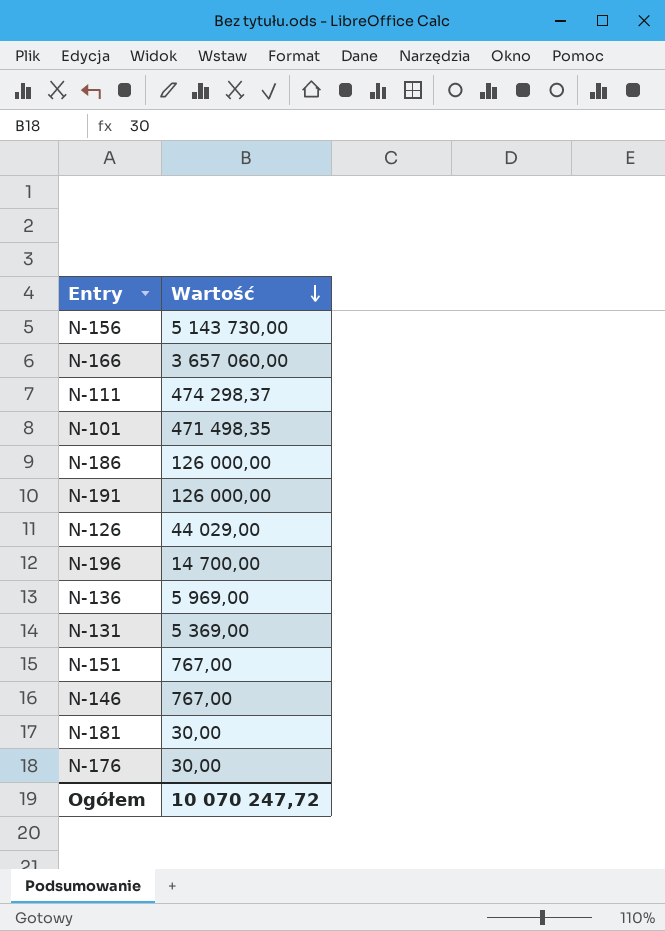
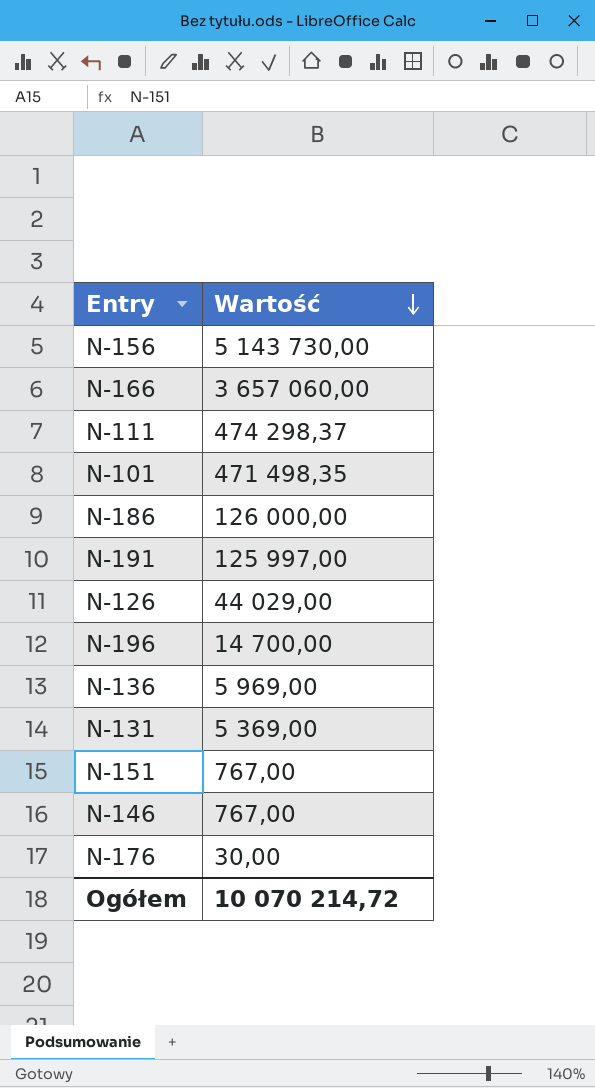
row N-181: 30,00 -> none
N-191 | Wartość: 126 000,00 -> 125 997,00
Ogółem | Wartość: 10 070 247,72 -> 10 070 214,72

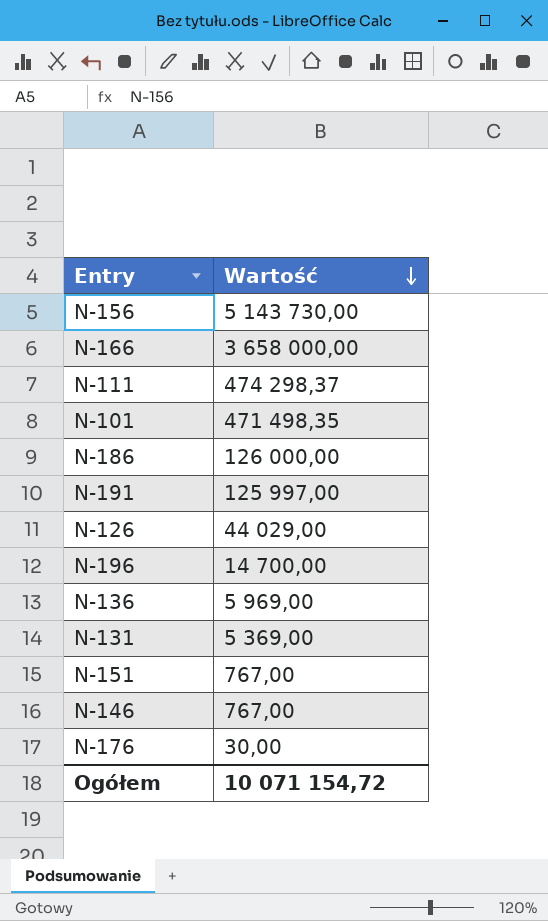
N-166 | Wartość: 3 657 060,00 -> 3 658 000,00
Ogółem | Wartość: 10 070 214,72 -> 10 071 154,72

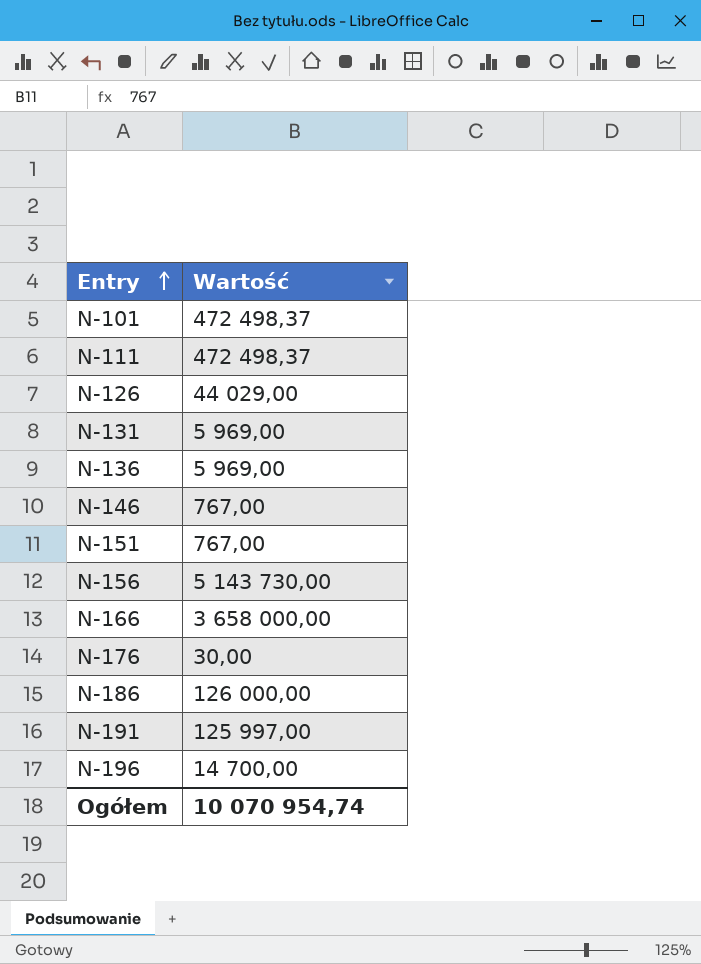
row order: Wartość descending -> Entry ascending
N-101 | Wartość: 471 498,35 -> 472 498,37
N-111 | Wartość: 474 298,37 -> 472 498,37
N-131 | Wartość: 5 369,00 -> 5 969,00
Ogółem | Wartość: 10 071 154,72 -> 10 070 954,74

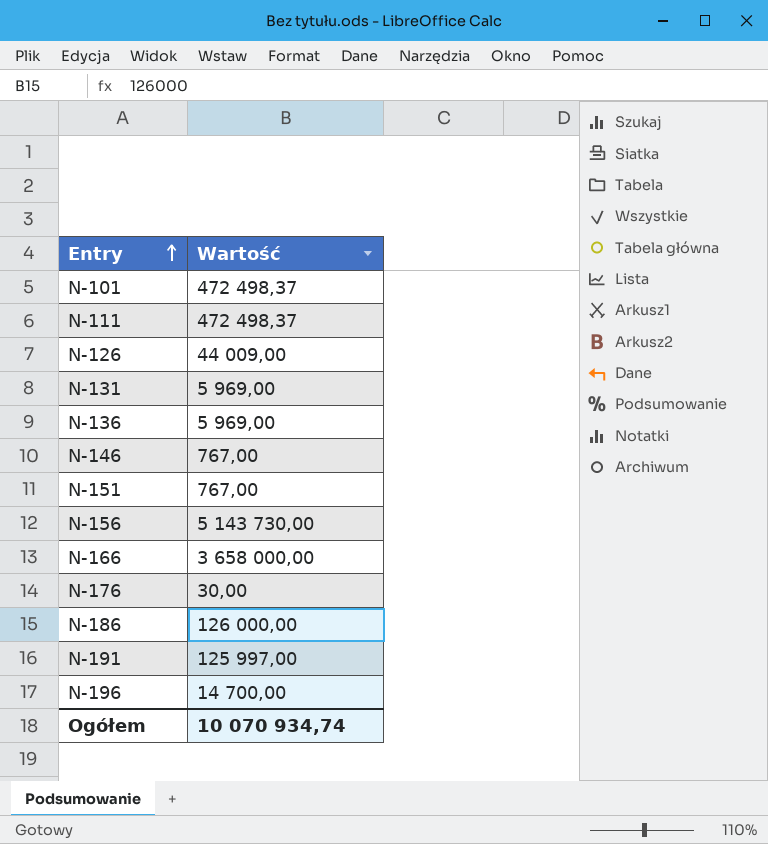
N-126 | Wartość: 44 029,00 -> 44 009,00
Ogółem | Wartość: 10 070 954,74 -> 10 070 934,74

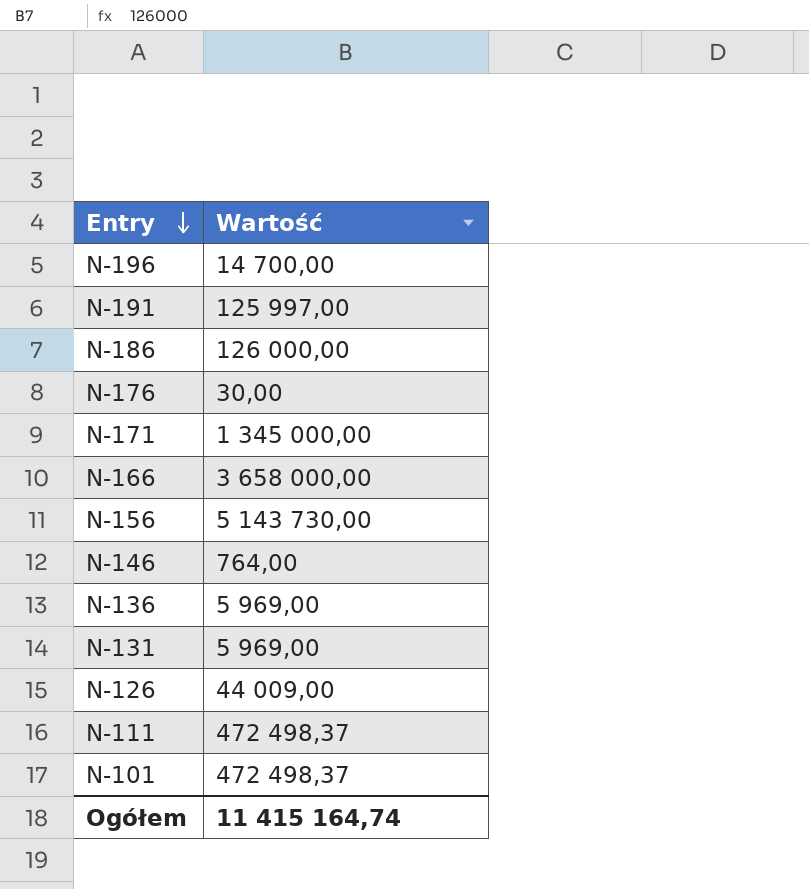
row order: Entry ascending -> Entry descending
row N-151: 767,00 -> none
row N-171: none -> 1 345 000,00
N-146 | Wartość: 767,00 -> 764,00
Ogółem | Wartość: 10 070 934,74 -> 11 415 164,74

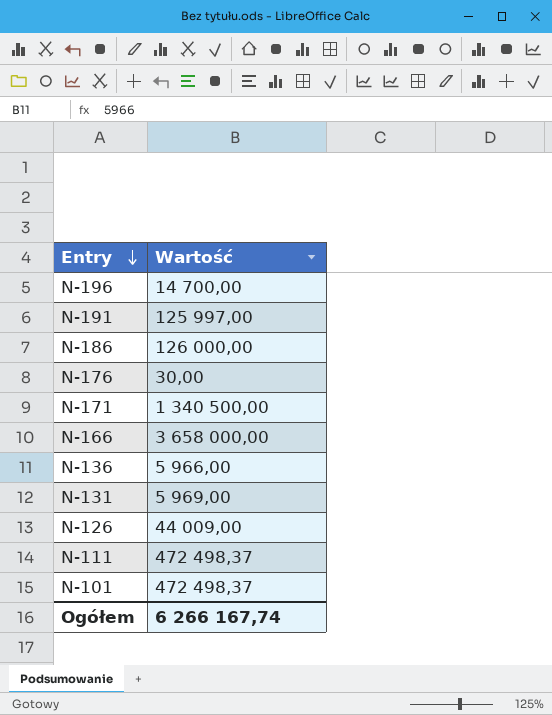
row N-156: 5 143 730,00 -> none
row N-146: 764,00 -> none
N-171 | Wartość: 1 345 000,00 -> 1 340 500,00
N-136 | Wartość: 5 969,00 -> 5 966,00
Ogółem | Wartość: 11 415 164,74 -> 6 266 167,74

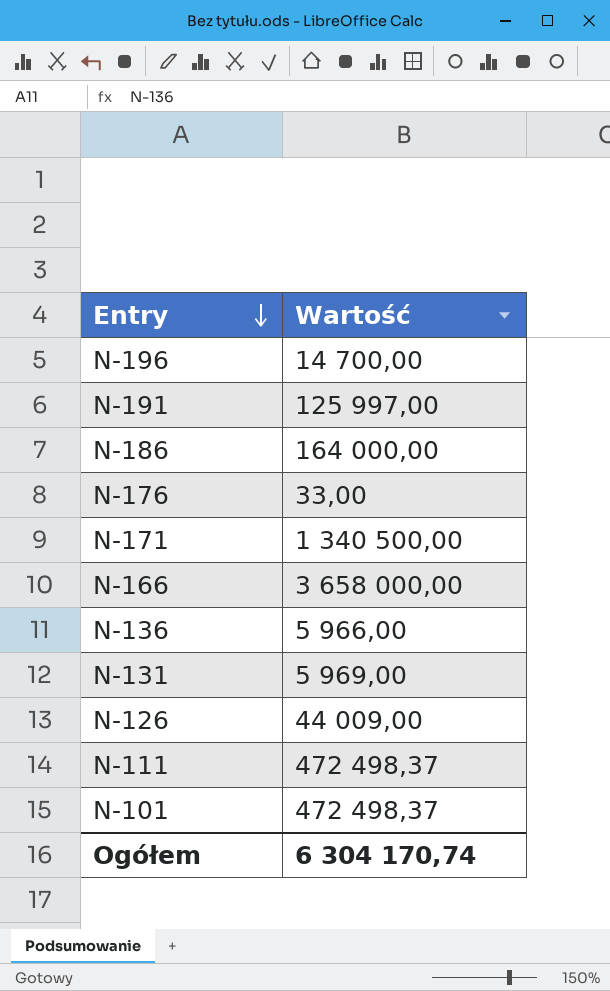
N-186 | Wartość: 126 000,00 -> 164 000,00
N-176 | Wartość: 30,00 -> 33,00
Ogółem | Wartość: 6 266 167,74 -> 6 304 170,74

